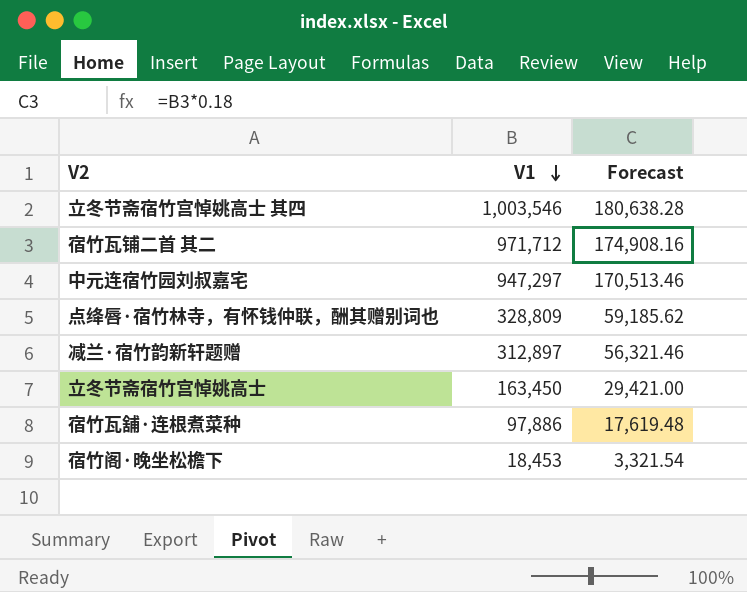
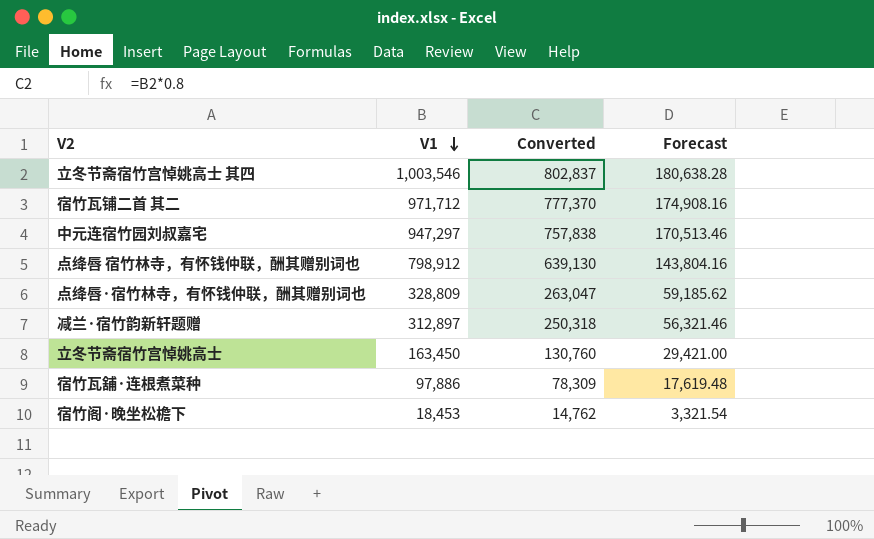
column Converted | formula: none -> [V1] * 0.8
row 点绛唇 宿竹林寺，有怀钱仲联，酬其赠别词也: none -> 798,912 | 639,130 | 143,804.16

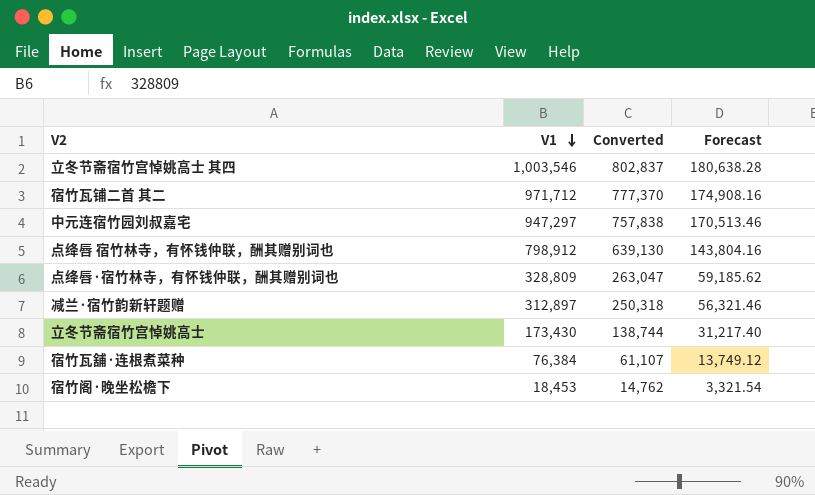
立冬节斋宿竹宫悼姚高士 | V1: 163,450 -> 173,430
立冬节斋宿竹宫悼姚高士 | Converted: 130,760 -> 138,744
立冬节斋宿竹宫悼姚高士 | Forecast: 29,421.00 -> 31,217.40
宿竹瓦舖·连根煮菜种 | V1: 97,886 -> 76,384
宿竹瓦舖·连根煮菜种 | Converted: 78,309 -> 61,107
宿竹瓦舖·连根煮菜种 | Forecast: 17,619.48 -> 13,749.12

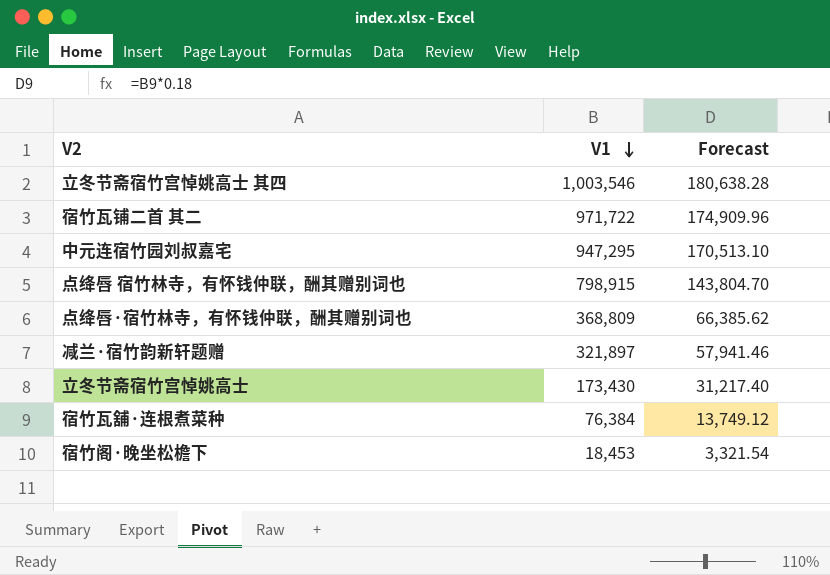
column Converted | formula: [V1] * 0.8 -> none
宿竹瓦铺二首 其二 | V1: 971,712 -> 971,722
宿竹瓦铺二首 其二 | Forecast: 174,908.16 -> 174,909.96
中元连宿竹园刘叔嘉宅 | V1: 947,297 -> 947,295
中元连宿竹园刘叔嘉宅 | Forecast: 170,513.46 -> 170,513.10
点绛唇 宿竹林寺，有怀钱仲联，酬其赠别词也 | V1: 798,912 -> 798,915
点绛唇 宿竹林寺，有怀钱仲联，酬其赠别词也 | Forecast: 143,804.16 -> 143,804.70
点绛唇·宿竹林寺，有怀钱仲联，酬其赠别词也 | V1: 328,809 -> 368,809
点绛唇·宿竹林寺，有怀钱仲联，酬其赠别词也 | Forecast: 59,185.62 -> 66,385.62
减兰·宿竹韵新轩题赠 | V1: 312,897 -> 321,897
减兰·宿竹韵新轩题赠 | Forecast: 56,321.46 -> 57,941.46

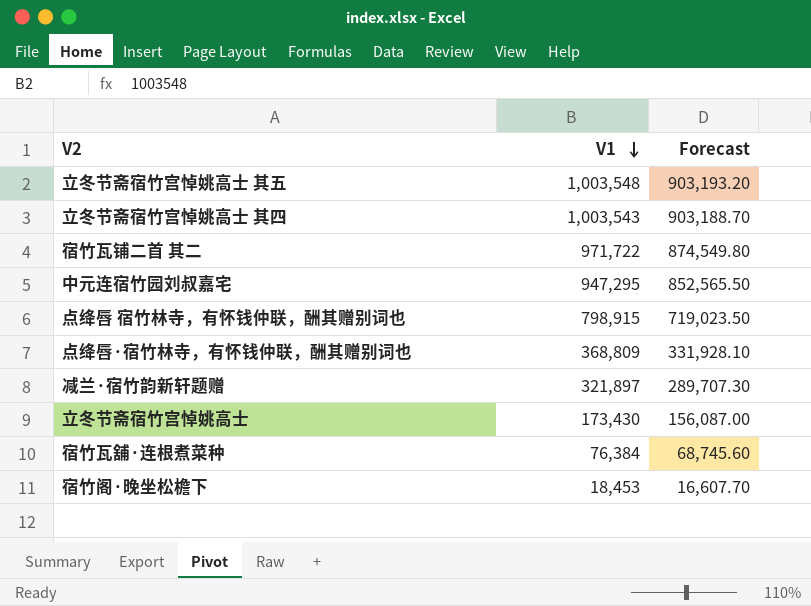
column Forecast | formula: [V1] * 0.18 -> [V1] * 0.9
row 立冬节斋宿竹宫悼姚高士 其五: none -> 1,003,548 | 903,193.20
立冬节斋宿竹宫悼姚高士 其四 | V1: 1,003,546 -> 1,003,543

